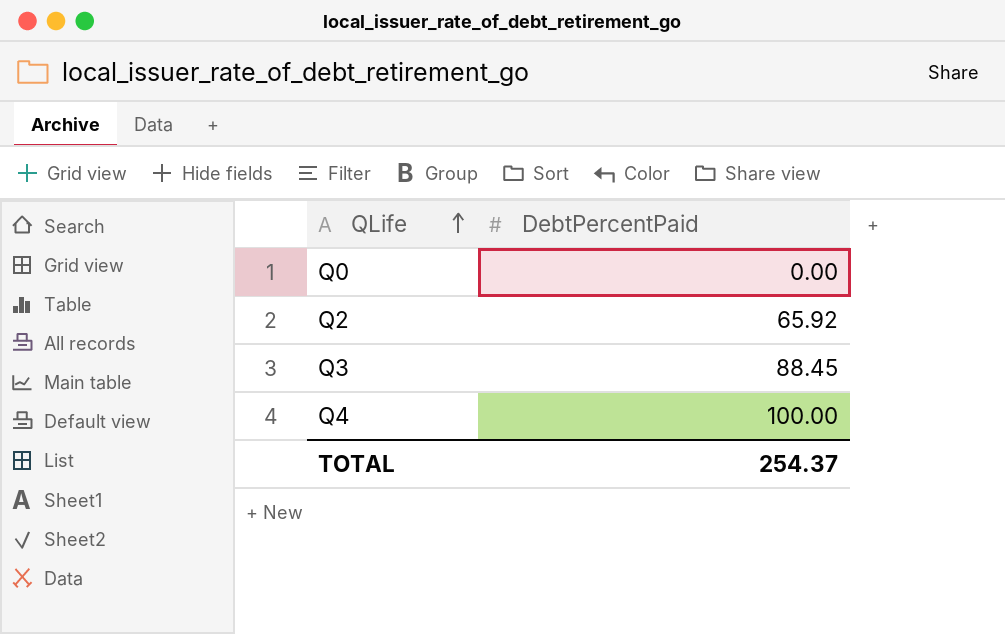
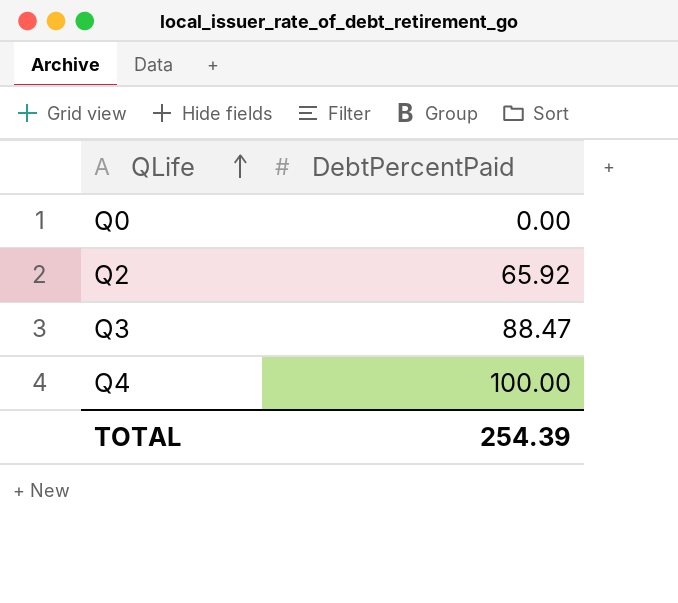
Q3 | DebtPercentPaid: 88.45 -> 88.47
TOTAL | DebtPercentPaid: 254.37 -> 254.39

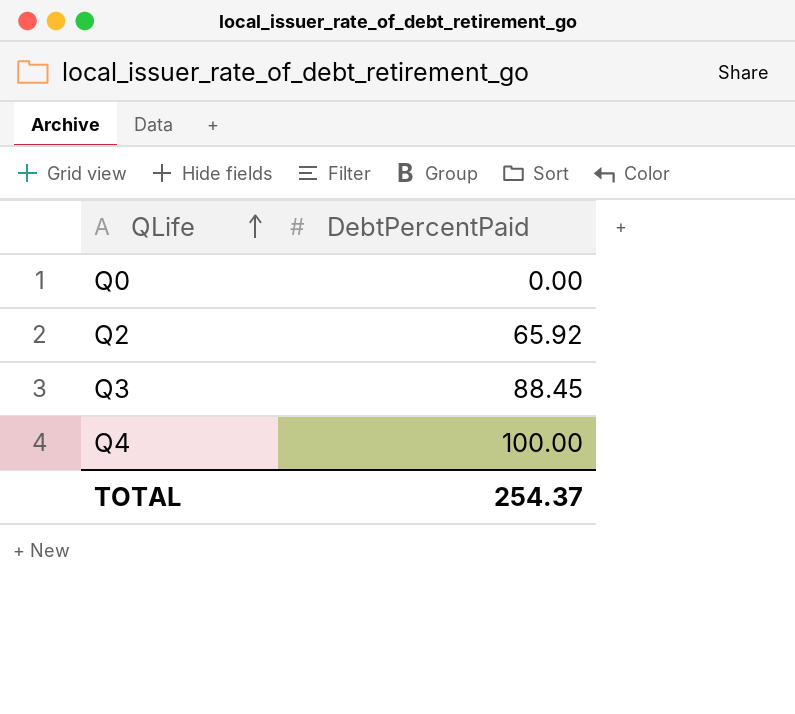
Q3 | DebtPercentPaid: 88.47 -> 88.45
TOTAL | DebtPercentPaid: 254.39 -> 254.37

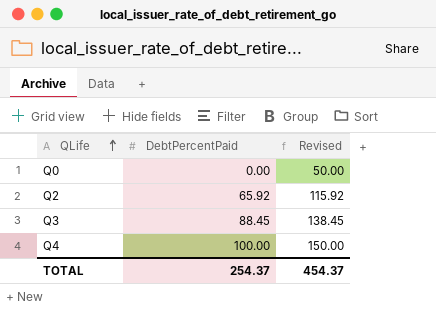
column Revised | formula: none -> [DebtPercentPaid] + 50

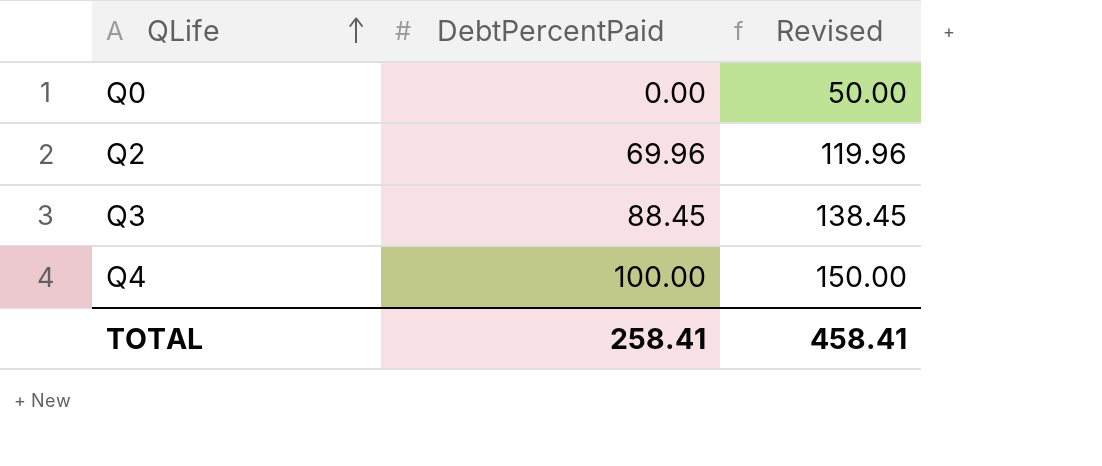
Q2 | DebtPercentPaid: 65.92 -> 69.96
Q2 | Revised: 115.92 -> 119.96
TOTAL | DebtPercentPaid: 254.37 -> 258.41
TOTAL | Revised: 454.37 -> 458.41

